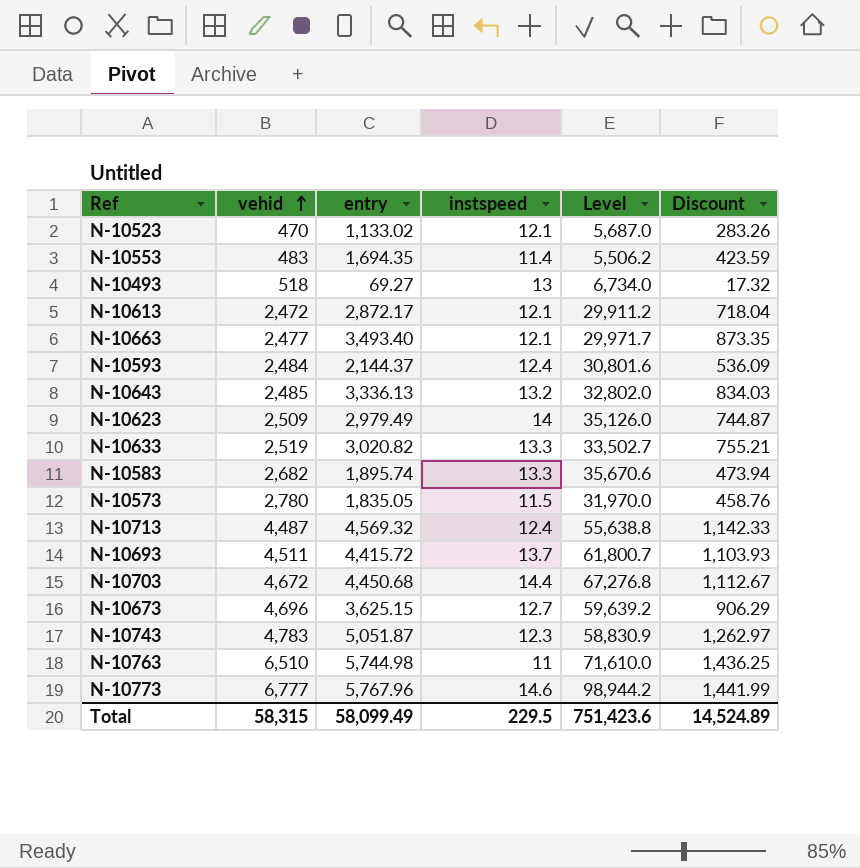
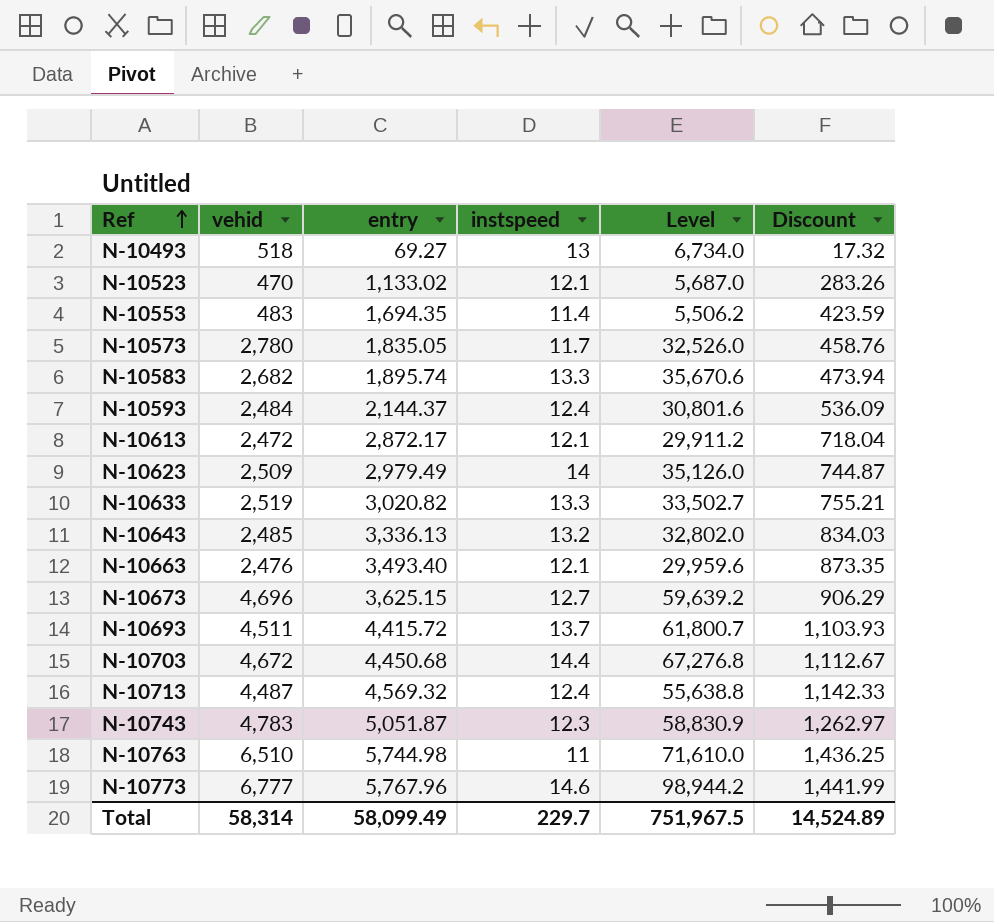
row order: vehid ascending -> Ref ascending
N-10573 | instspeed: 11.5 -> 11.7
N-10573 | Level: 31,970.0 -> 32,526.0
N-10663 | vehid: 2,477 -> 2,476
N-10663 | Level: 29,971.7 -> 29,959.6
Total | vehid: 58,315 -> 58,314
Total | instspeed: 229.5 -> 229.7
Total | Level: 751,423.6 -> 751,967.5

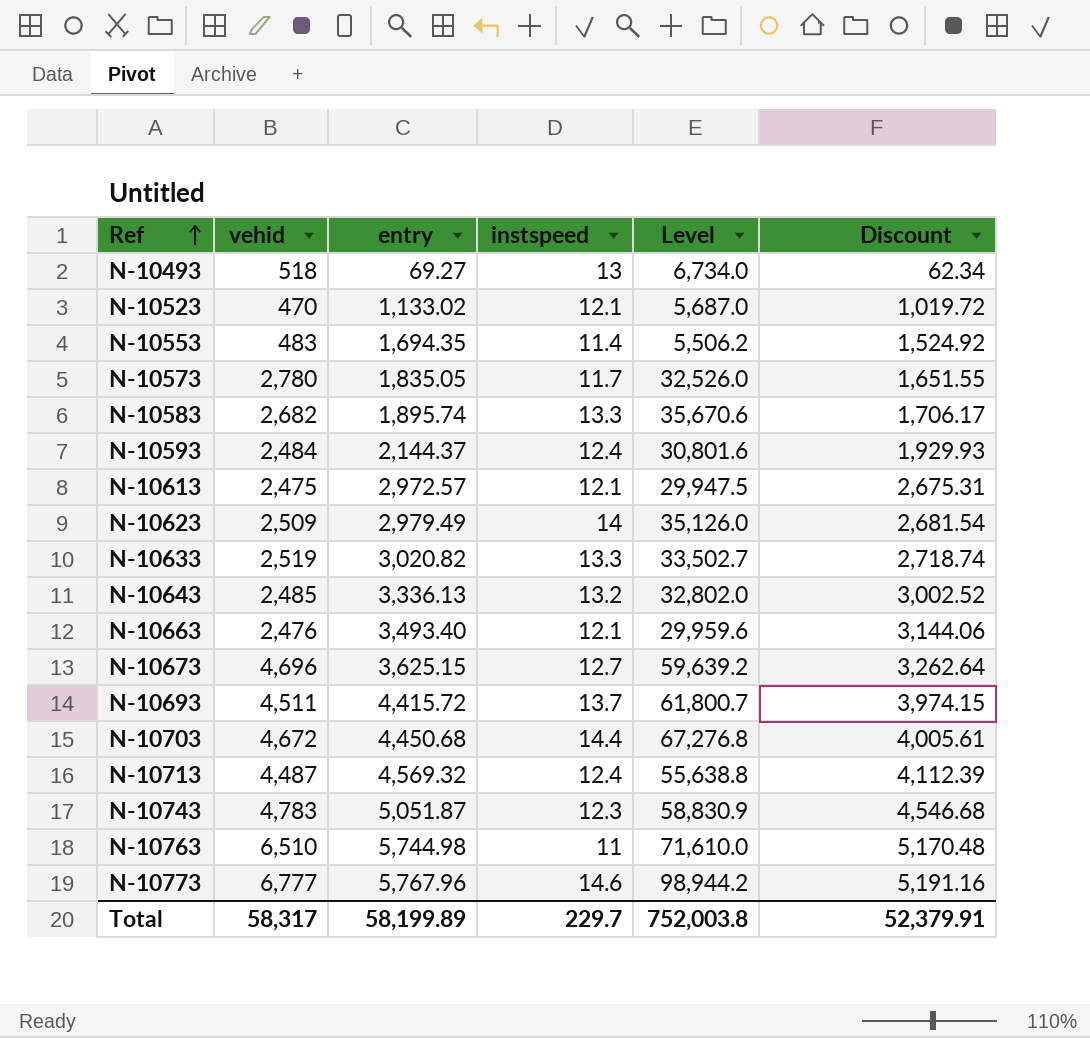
column Discount | formula: [entry] * 0.25 -> [entry] * 0.9
N-10613 | vehid: 2,472 -> 2,475
N-10613 | entry: 2,872.17 -> 2,972.57
N-10613 | Level: 29,911.2 -> 29,947.5
Total | vehid: 58,314 -> 58,317
Total | entry: 58,099.49 -> 58,199.89
Total | Level: 751,967.5 -> 752,003.8
Total | Discount: 14,524.89 -> 52,379.91

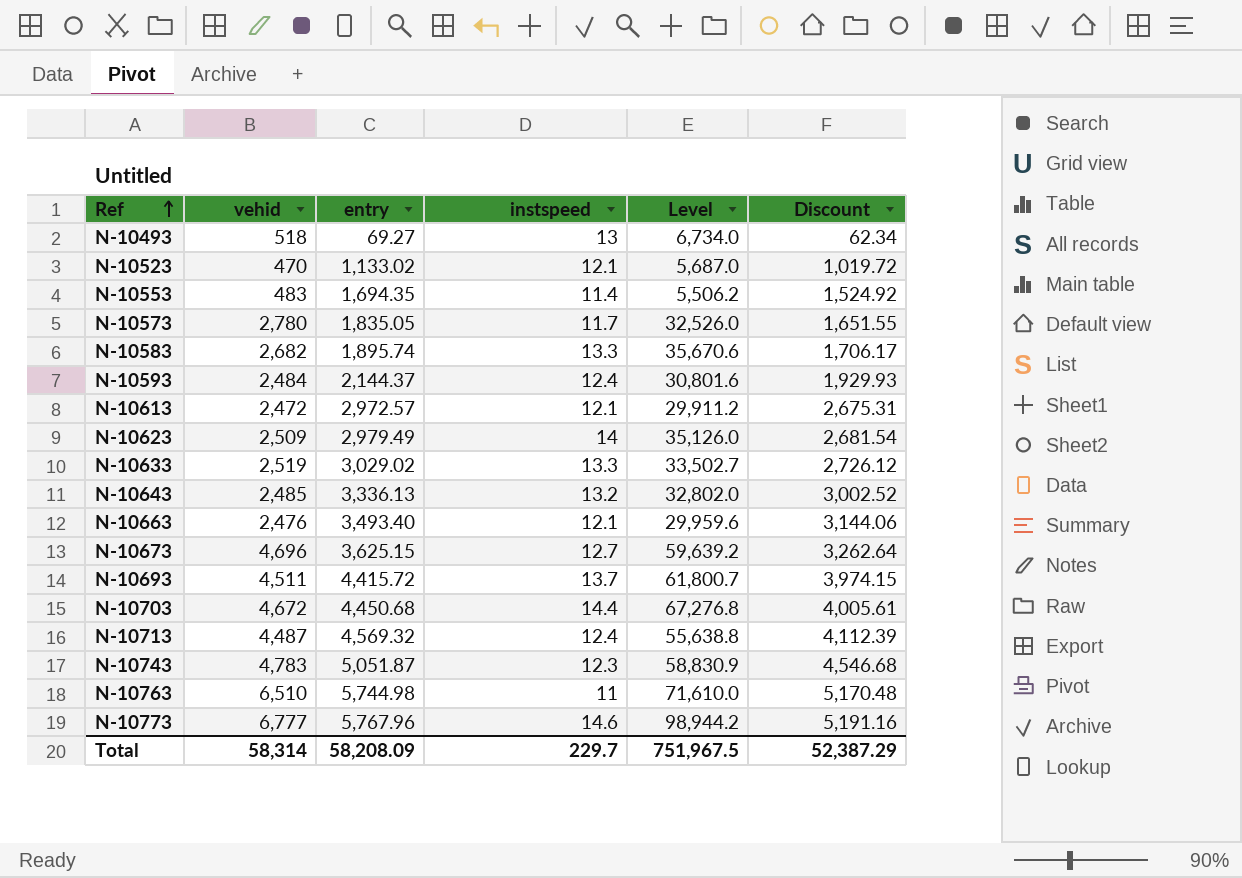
N-10613 | vehid: 2,475 -> 2,472
N-10613 | Level: 29,947.5 -> 29,911.2
N-10633 | entry: 3,020.82 -> 3,029.02
N-10633 | Discount: 2,718.74 -> 2,726.12
Total | vehid: 58,317 -> 58,314
Total | entry: 58,199.89 -> 58,208.09
Total | Level: 752,003.8 -> 751,967.5
Total | Discount: 52,379.91 -> 52,387.29

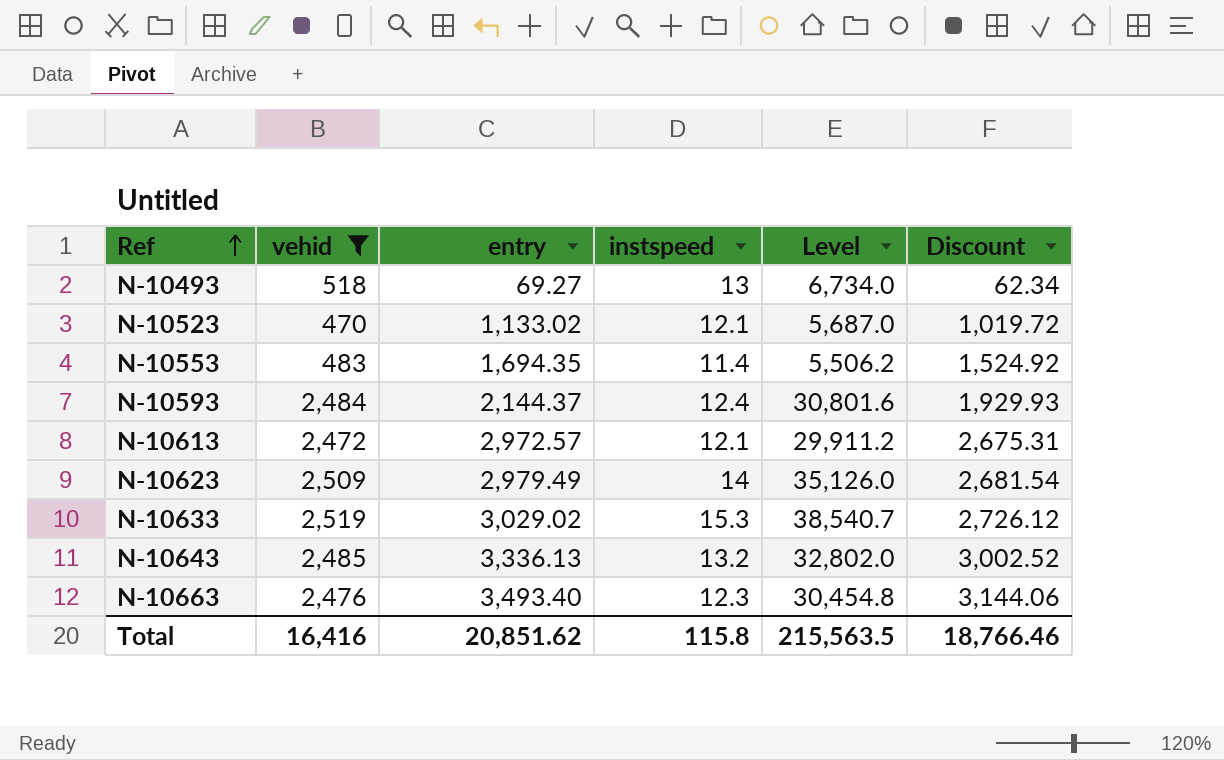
filter: none -> vehid <= 2,519
N-10633 | instspeed: 13.3 -> 15.3
N-10633 | Level: 33,502.7 -> 38,540.7
N-10663 | instspeed: 12.1 -> 12.3
N-10663 | Level: 29,959.6 -> 30,454.8
Total | vehid: 58,314 -> 16,416
Total | entry: 58,208.09 -> 20,851.62
Total | instspeed: 229.7 -> 115.8
Total | Level: 751,967.5 -> 215,563.5
Total | Discount: 52,387.29 -> 18,766.46

